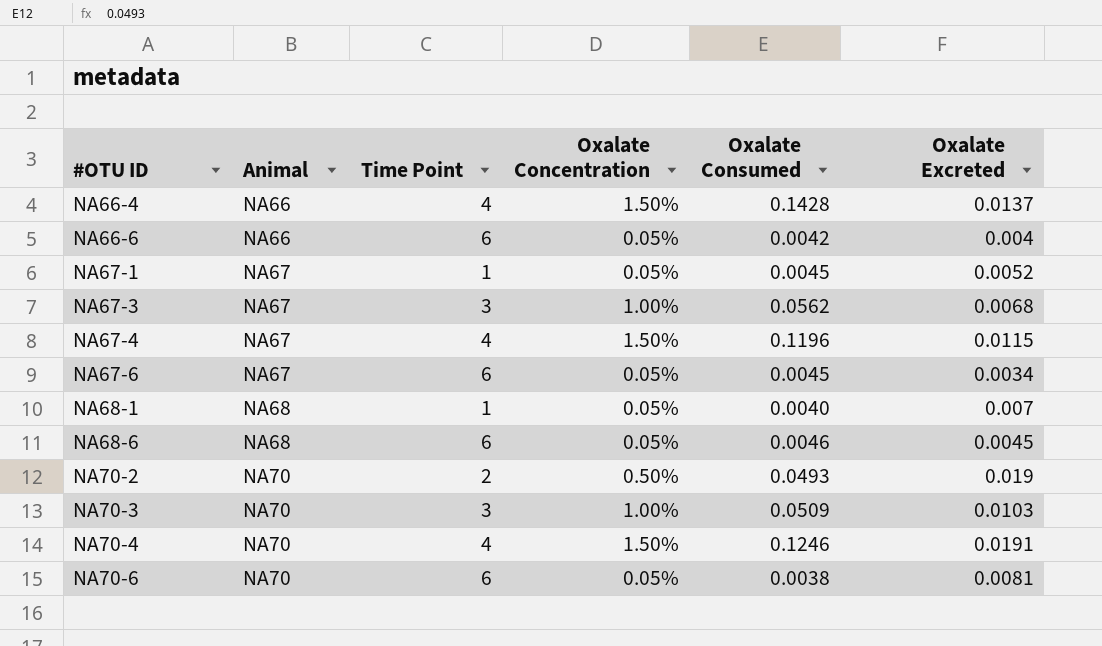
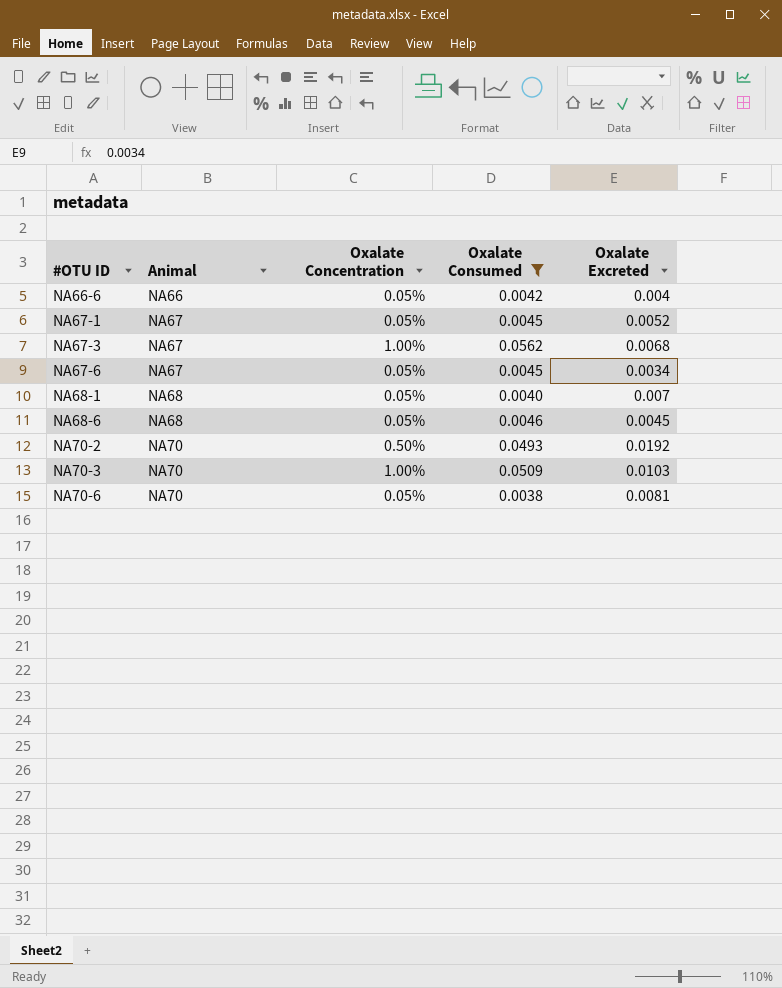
filter: none -> Oxalate Consumed <= 0.0562
column Time Point | position: 3 -> none
NA70-2 | Oxalate Excreted: 0.019 -> 0.0192

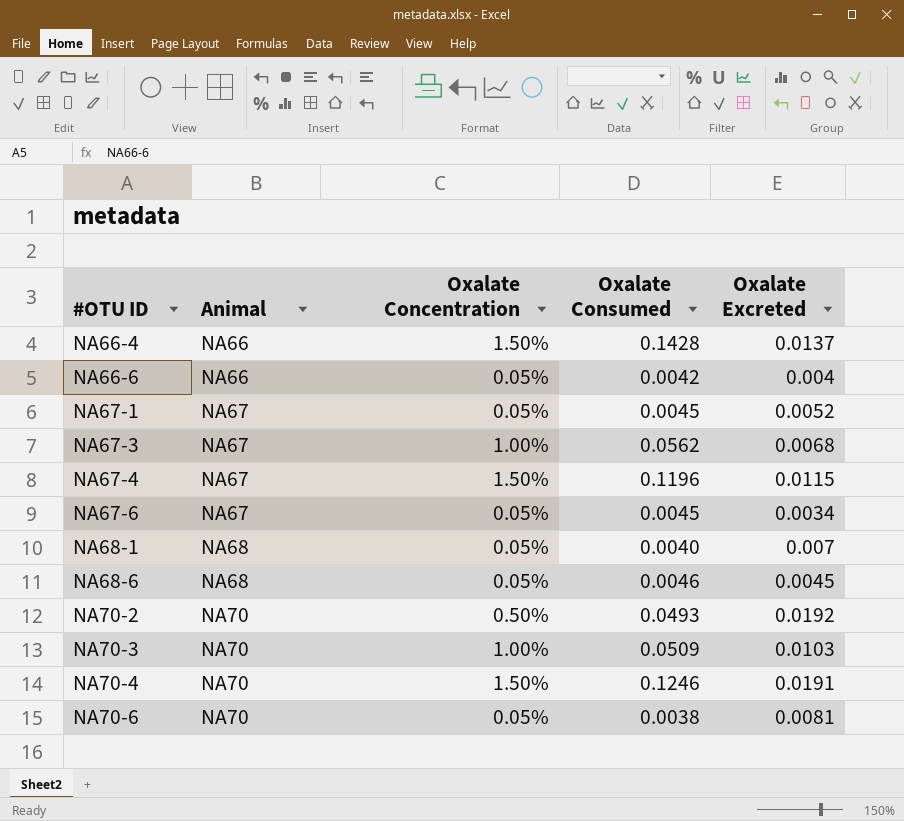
filter: Oxalate Consumed <= 0.0562 -> none

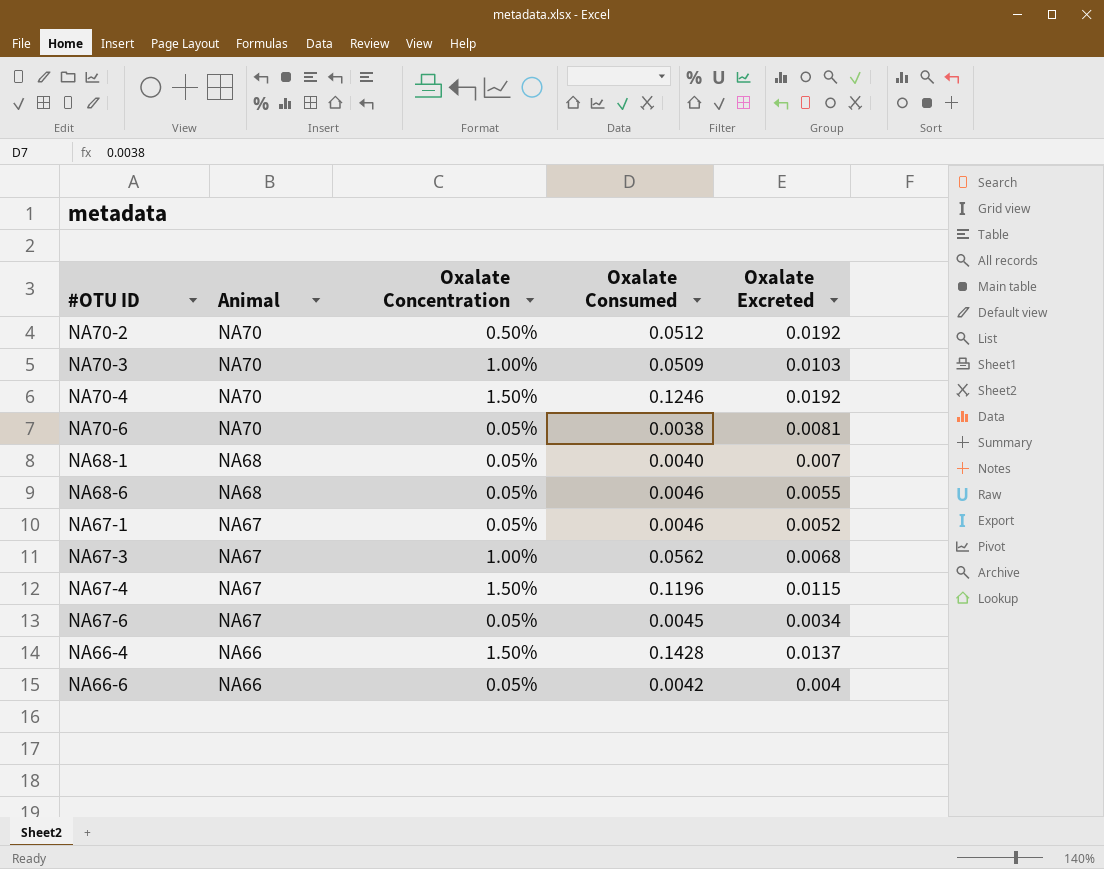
row order: #OTU ID ascending -> Animal descending
NA70-2 | Oxalate Consumed: 0.0493 -> 0.0512
NA70-4 | Oxalate Excreted: 0.0191 -> 0.0192
NA68-6 | Oxalate Excreted: 0.0045 -> 0.0055
NA67-1 | Oxalate Consumed: 0.0045 -> 0.0046

